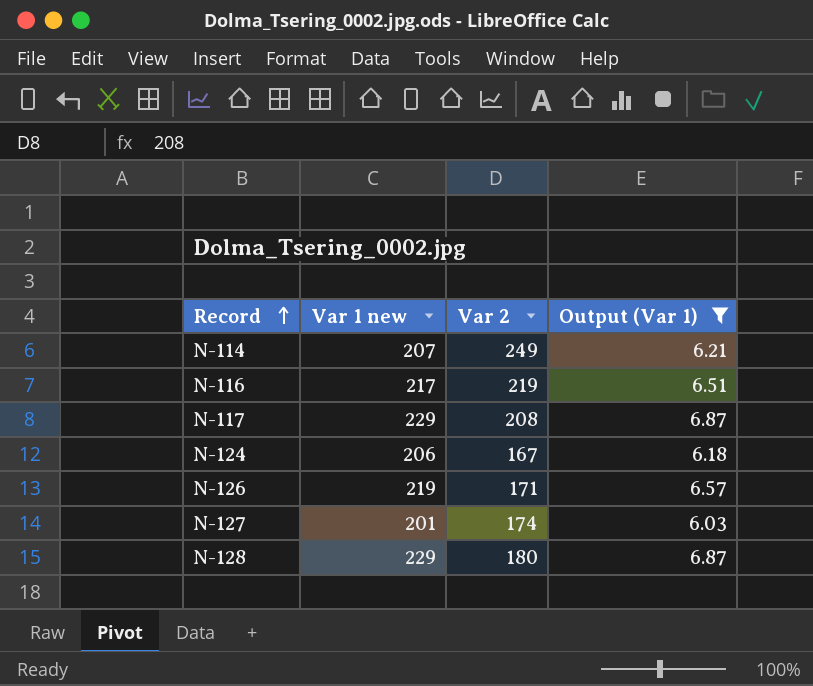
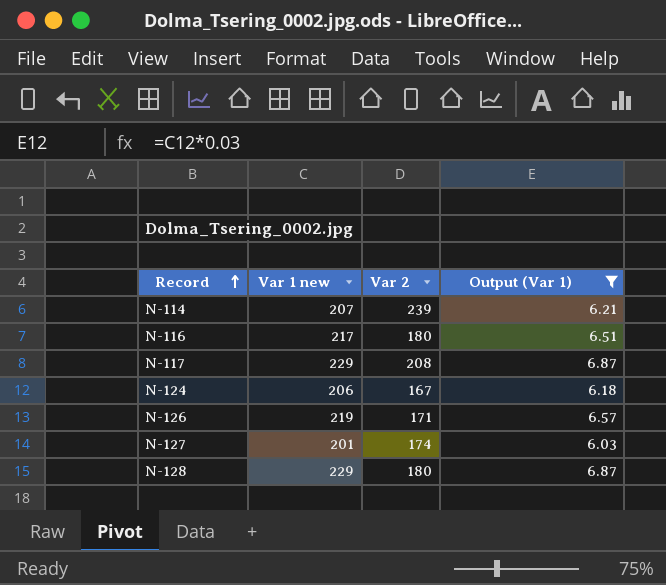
N-114 | Var 2: 249 -> 239
N-116 | Var 2: 219 -> 180

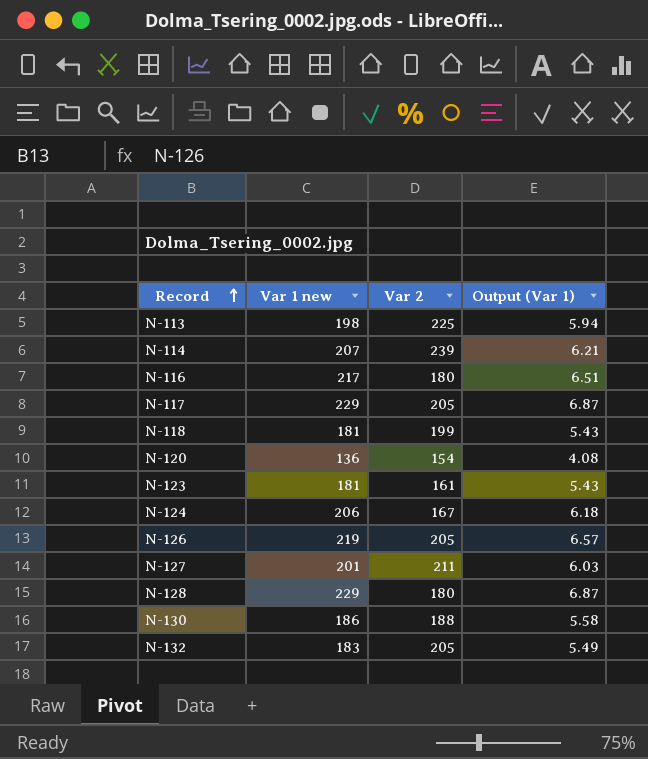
filter: Output (Var 1) >= 6.03 -> none
N-117 | Var 2: 208 -> 205
N-126 | Var 2: 171 -> 205
N-127 | Var 2: 174 -> 211

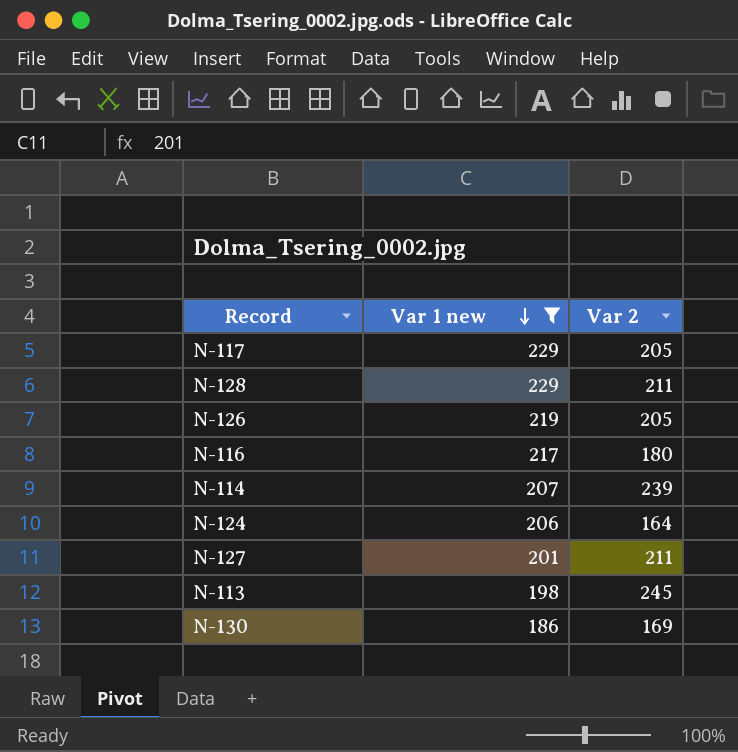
filter: none -> Var 1 new >= 186
row order: Record ascending -> Var 1 new descending
column Output (Var 1) | formula: [Var 1 new] * 0.03 -> none
N-128 | Var 2: 180 -> 211
N-124 | Var 2: 167 -> 164
N-113 | Var 2: 225 -> 245
N-130 | Var 2: 188 -> 169

